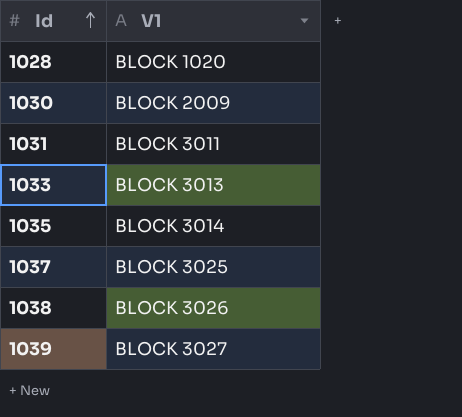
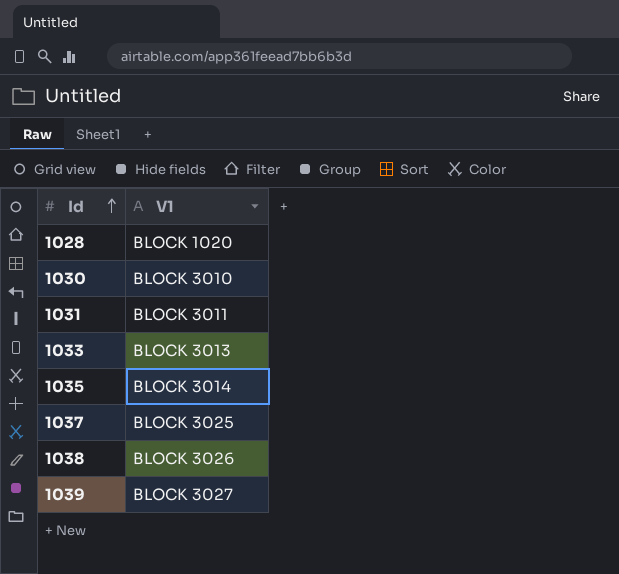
1030 | V1: BLOCK 2009 -> BLOCK 3010

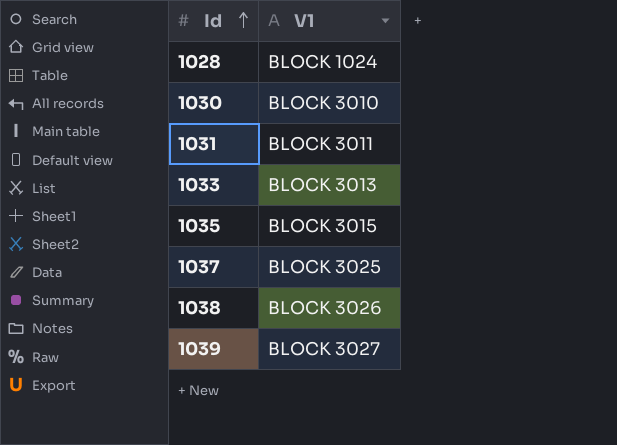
1028 | V1: BLOCK 1020 -> BLOCK 1024
1035 | V1: BLOCK 3014 -> BLOCK 3015

